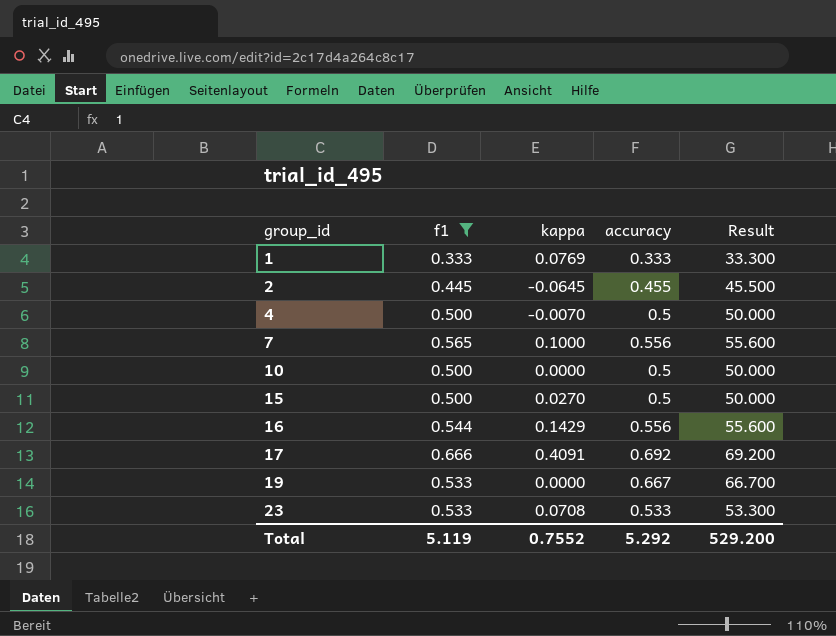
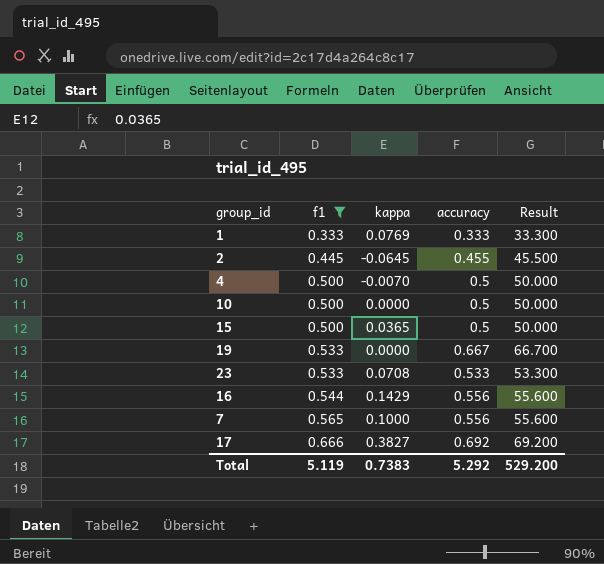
row order: group_id ascending -> f1 ascending
15 | kappa: 0.0270 -> 0.0365
17 | kappa: 0.4091 -> 0.3827
Total | kappa: 0.7552 -> 0.7383

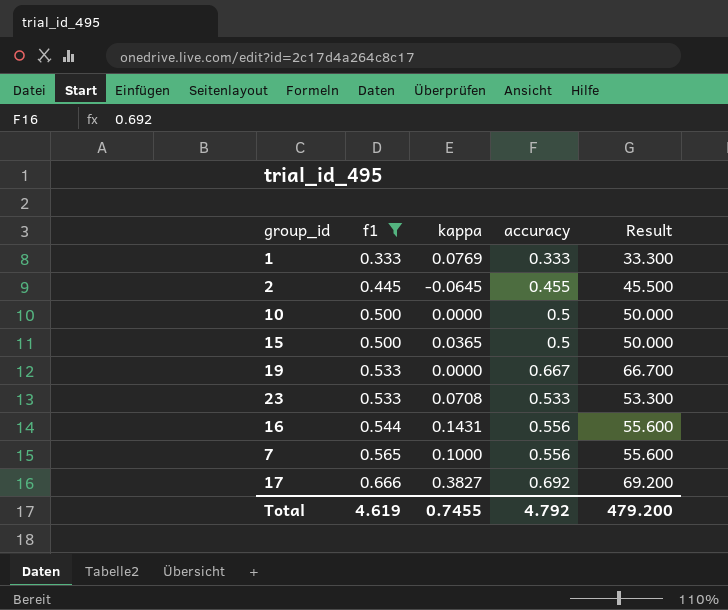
row 4: 0.500 | -0.0070 | 0.5 | 50.000 -> none
16 | kappa: 0.1429 -> 0.1431
Total | f1: 5.119 -> 4.619
Total | kappa: 0.7383 -> 0.7455
Total | accuracy: 5.292 -> 4.792
Total | Result: 529.200 -> 479.200

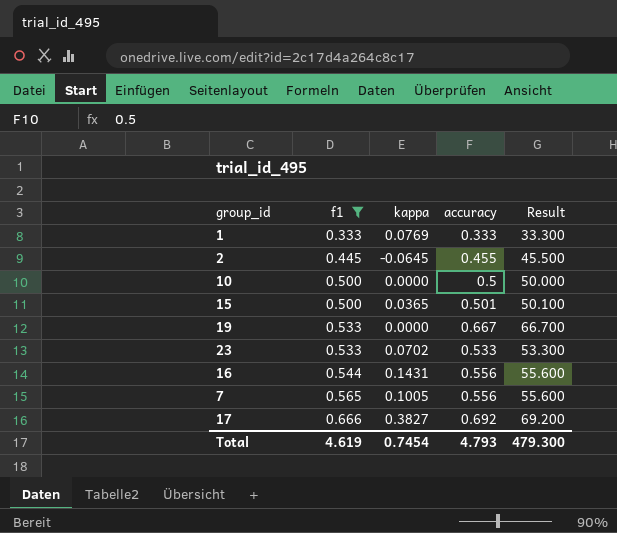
15 | accuracy: 0.5 -> 0.501
15 | Result: 50.000 -> 50.100
23 | kappa: 0.0708 -> 0.0702
7 | kappa: 0.1000 -> 0.1005
Total | kappa: 0.7455 -> 0.7454
Total | accuracy: 4.792 -> 4.793
Total | Result: 479.200 -> 479.300

